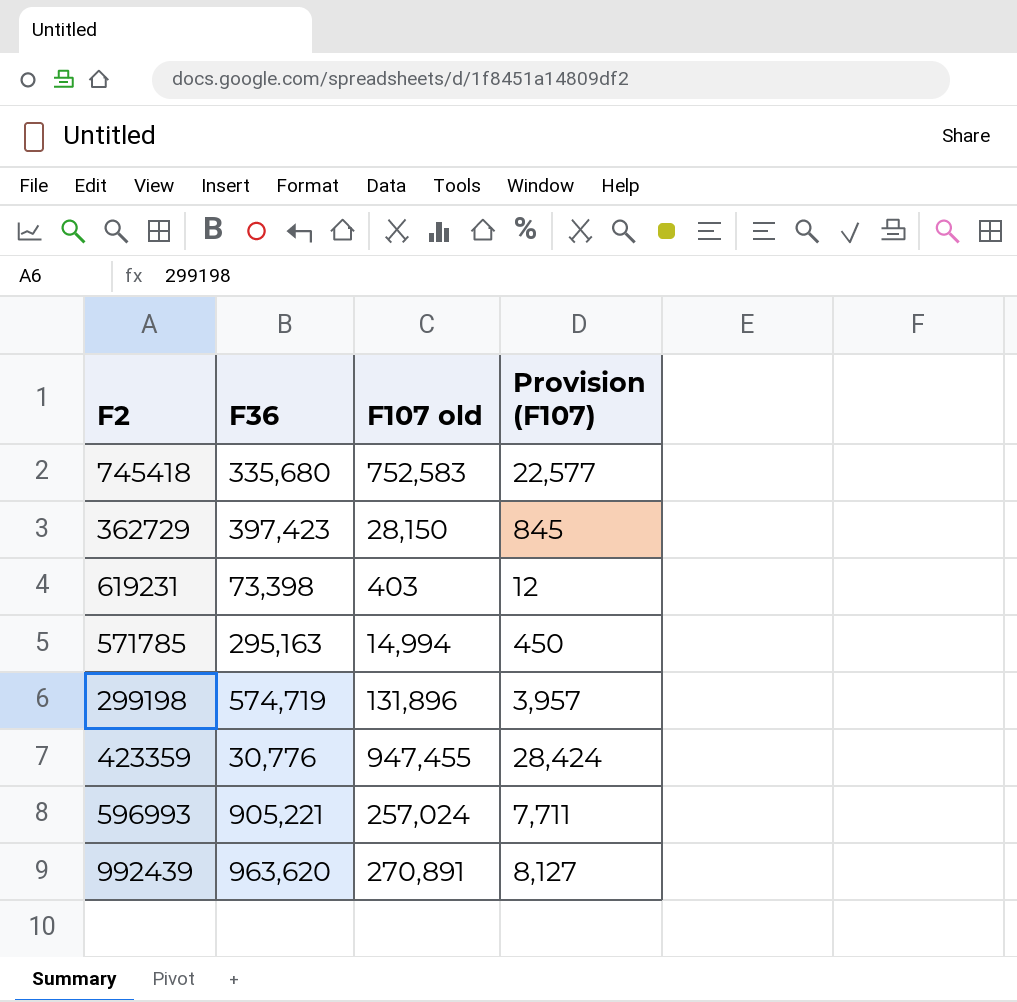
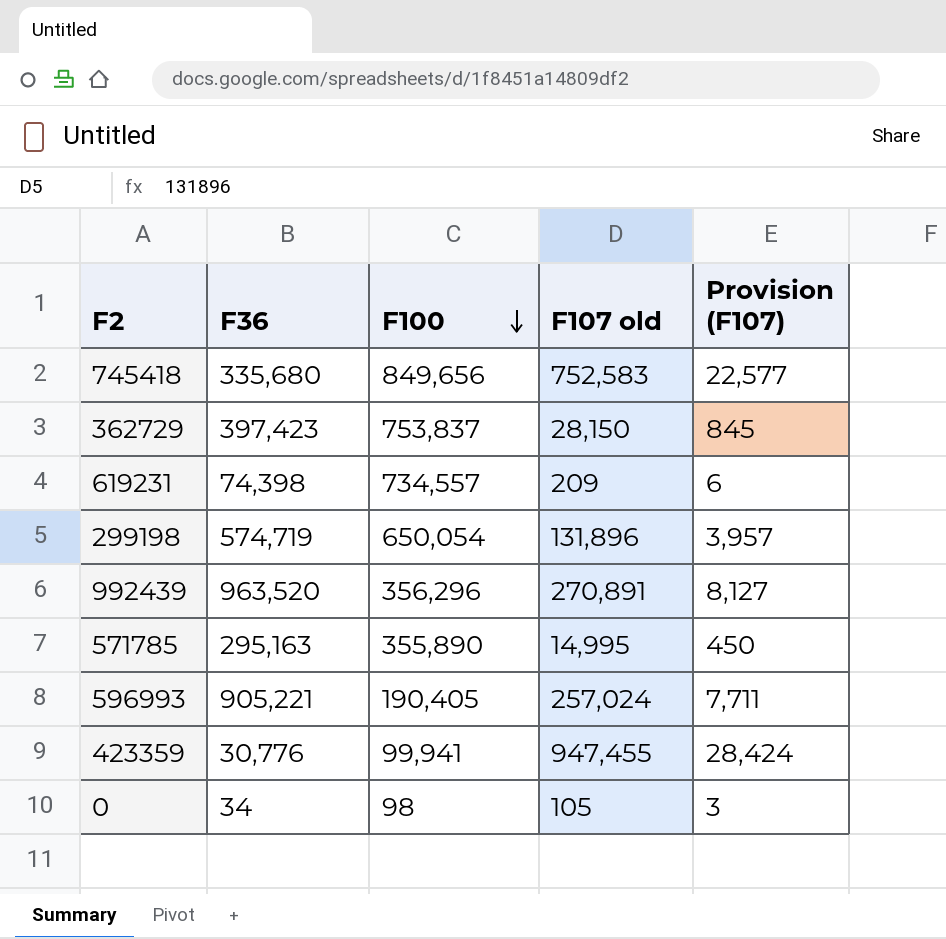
row order: none -> F100 descending
column F100 | position: none -> 3
619231 | F36: 73,398 -> 74,398
619231 | F107 old: 403 -> 209
619231 | Provision (F107): 12 -> 6
992439 | F36: 963,620 -> 963,520
571785 | F107 old: 14,994 -> 14,995
row 0: none -> 34 | 98 | 105 | 3

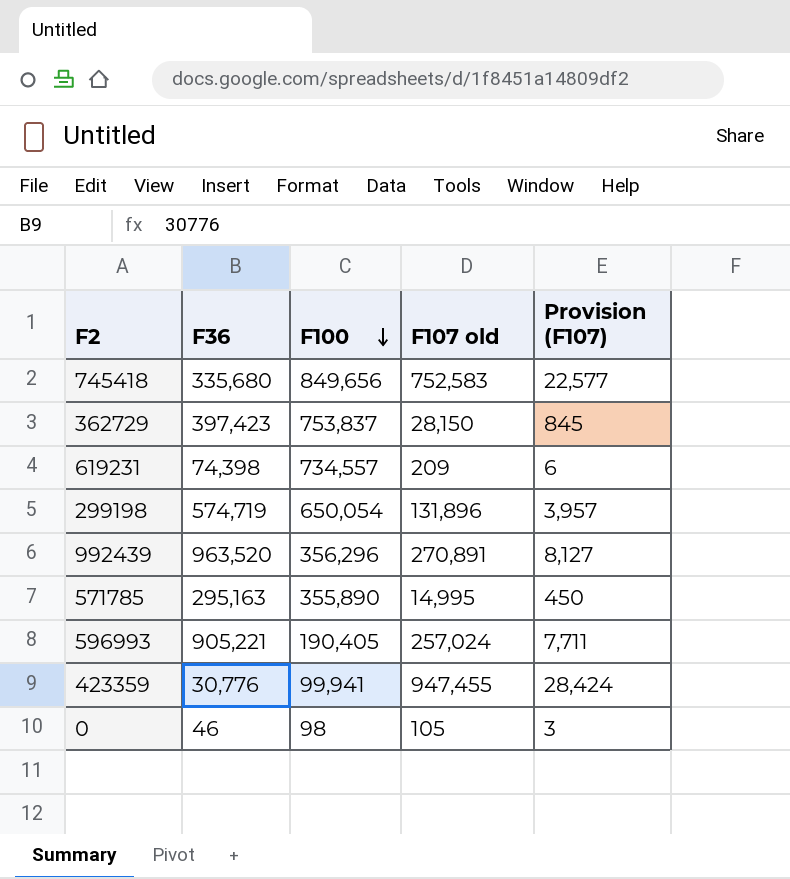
0 | F36: 34 -> 46

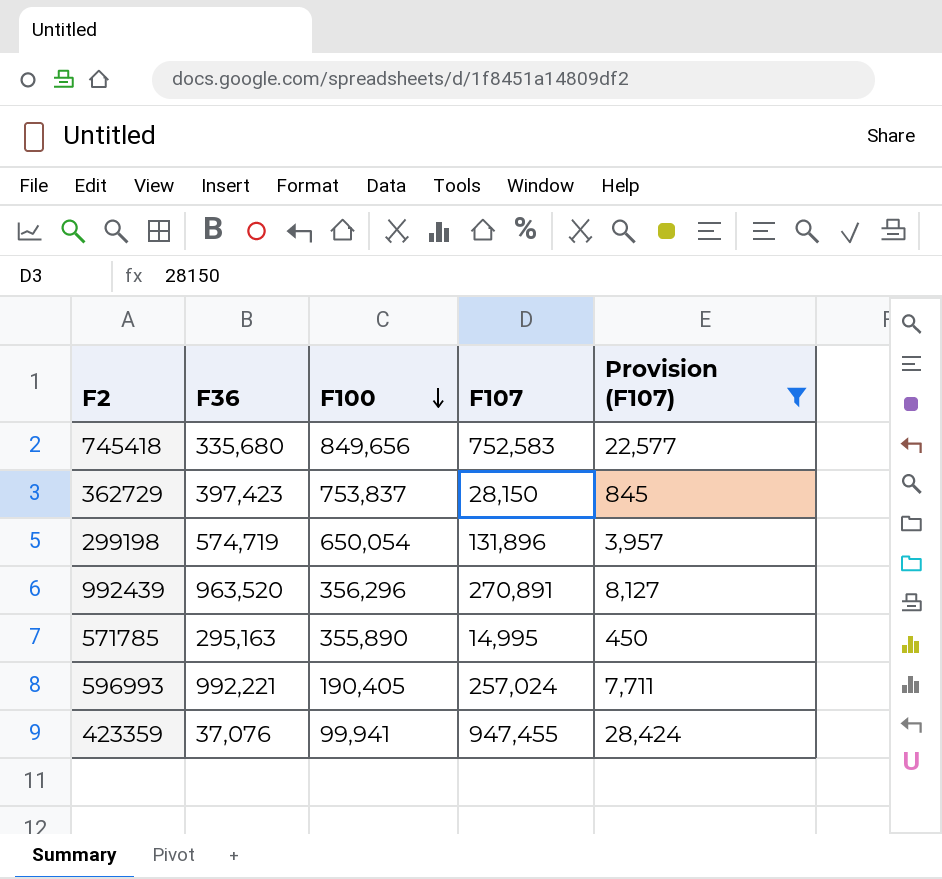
filter: none -> Provision (F107) >= 450
column name: F107 old -> F107
596993 | F36: 905,221 -> 992,221
423359 | F36: 30,776 -> 37,076

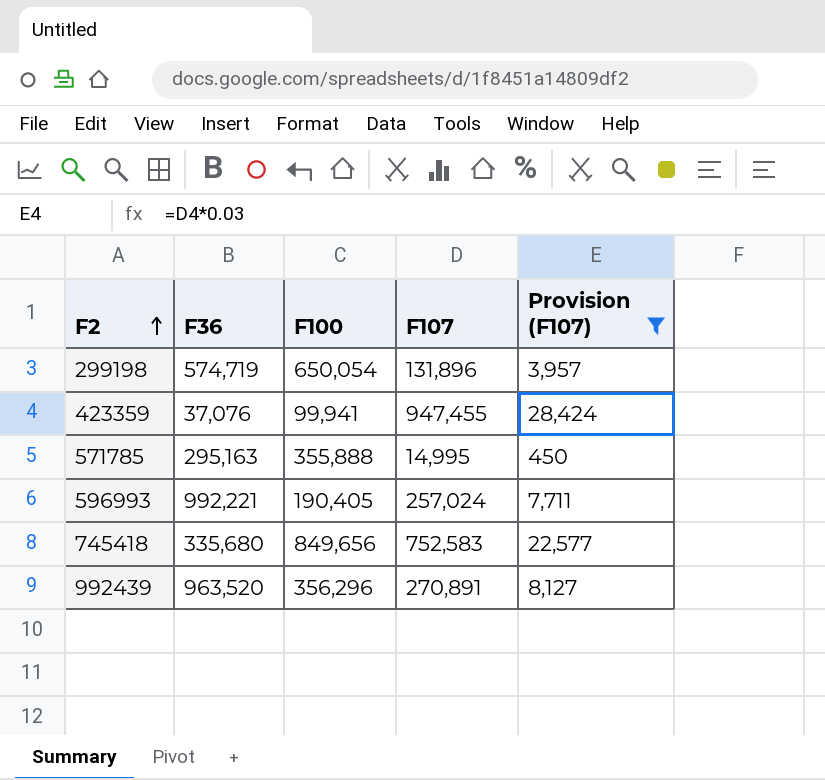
row order: F100 descending -> F2 ascending
row 362729: 397,423 | 753,837 | 28,150 | 845 -> none
571785 | F100: 355,890 -> 355,888

